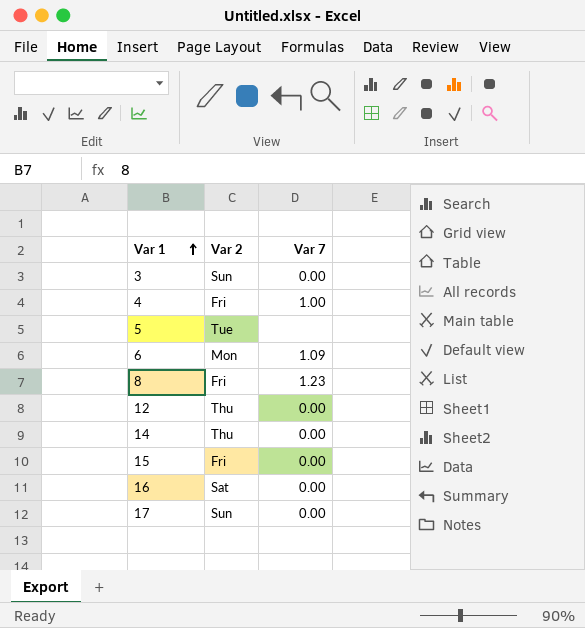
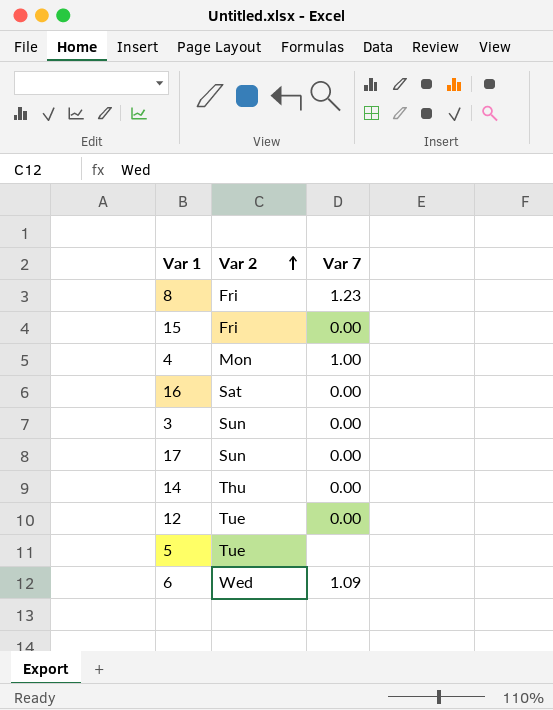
row order: Var 1 ascending -> Var 2 ascending
4 | Var 2: Fri -> Mon
12 | Var 2: Thu -> Tue
6 | Var 2: Mon -> Wed

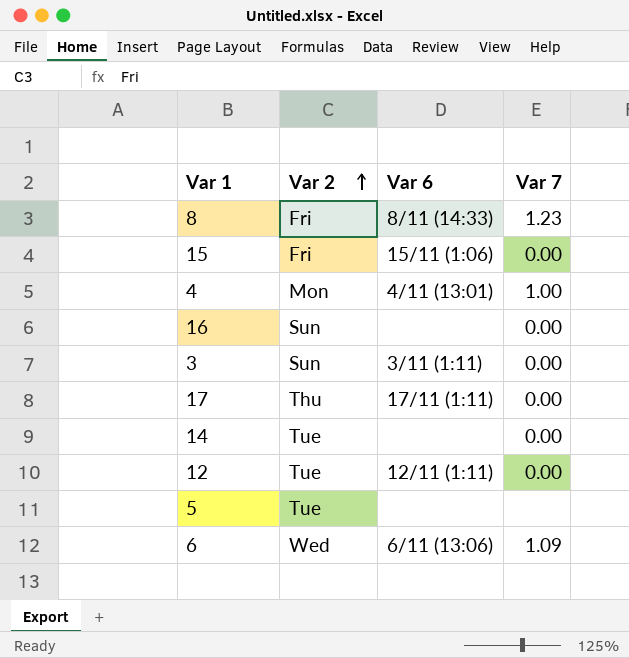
column Var 6 | position: none -> 3
16 | Var 2: Sat -> Sun
17 | Var 2: Sun -> Thu
14 | Var 2: Thu -> Tue

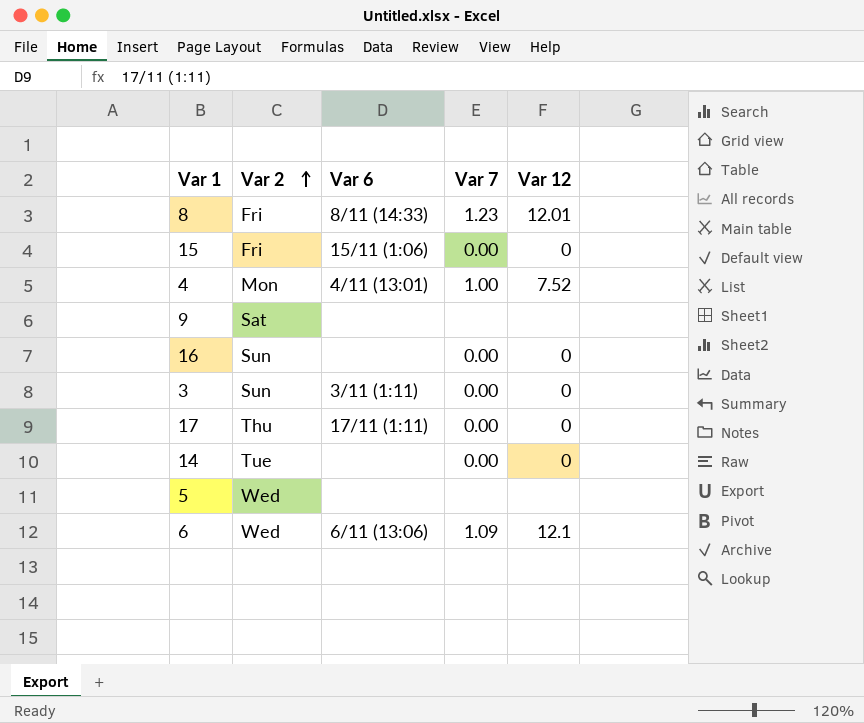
column Var 12 | position: none -> 5
row 12: Tue | 12/11 (1:11) | 0.00 -> none
row 9: none -> Sat | none | none | none
5 | Var 2: Tue -> Wed

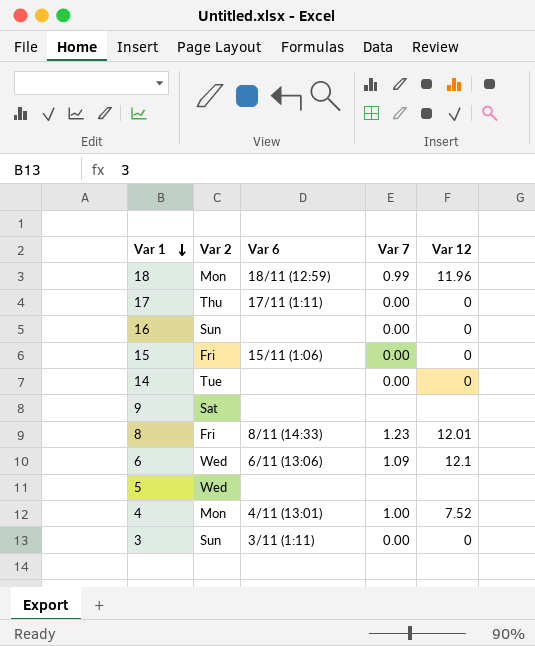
row order: Var 2 ascending -> Var 1 descending
row 18: none -> Mon | 18/11 (12:59) | 0.99 | 11.96

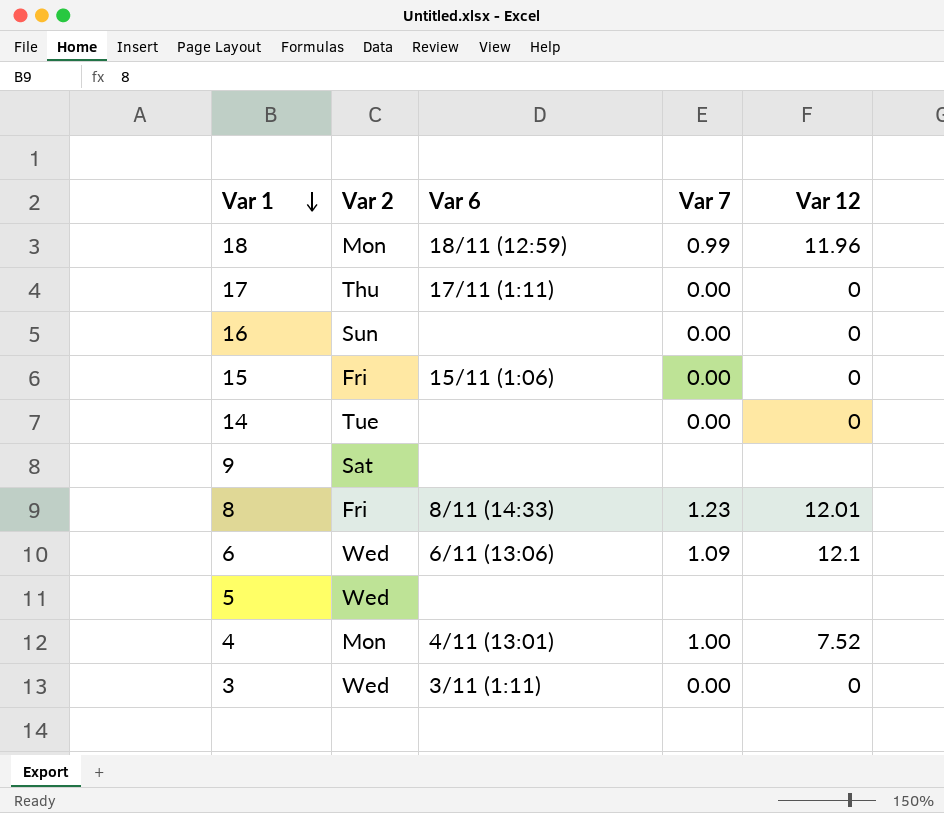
3 | Var 2: Sun -> Wed

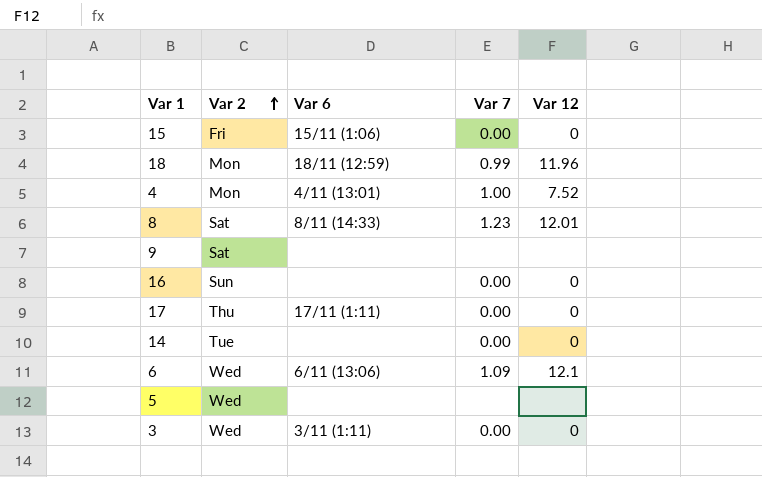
row order: Var 1 descending -> Var 2 ascending
8 | Var 2: Fri -> Sat

